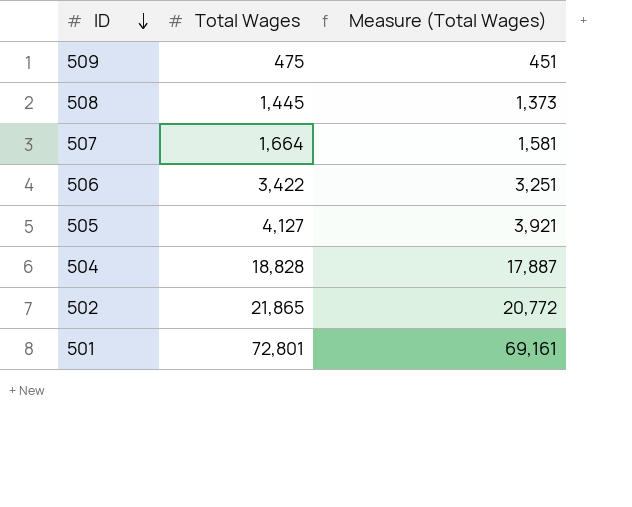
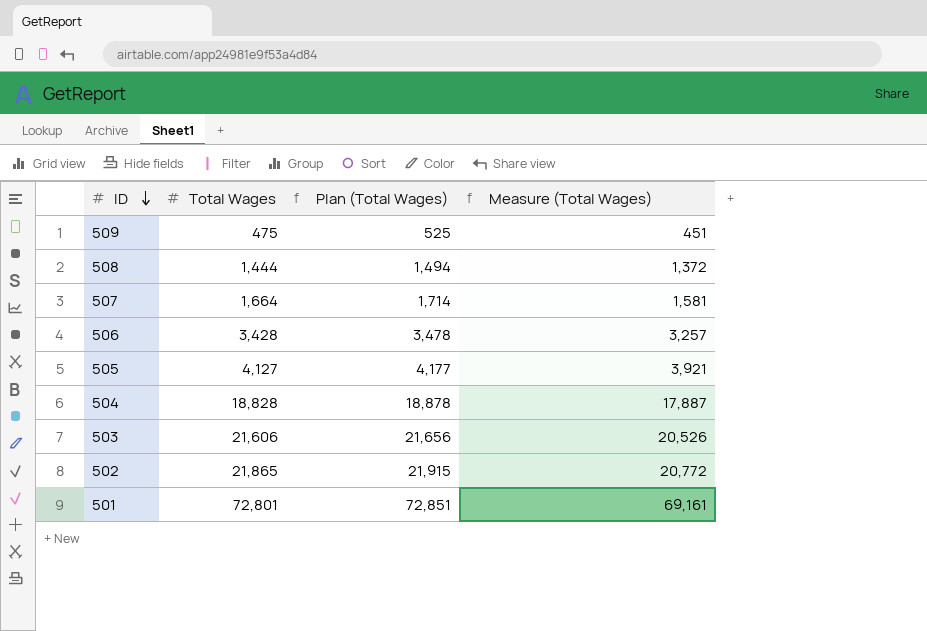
column Plan (Total Wages) | formula: none -> [Total Wages] + 50
508 | Total Wages: 1,445 -> 1,444
508 | Measure (Total Wages): 1,373 -> 1,372
506 | Total Wages: 3,422 -> 3,428
506 | Measure (Total Wages): 3,251 -> 3,257
row 503: none -> 21,606 | 21,656 | 20,526

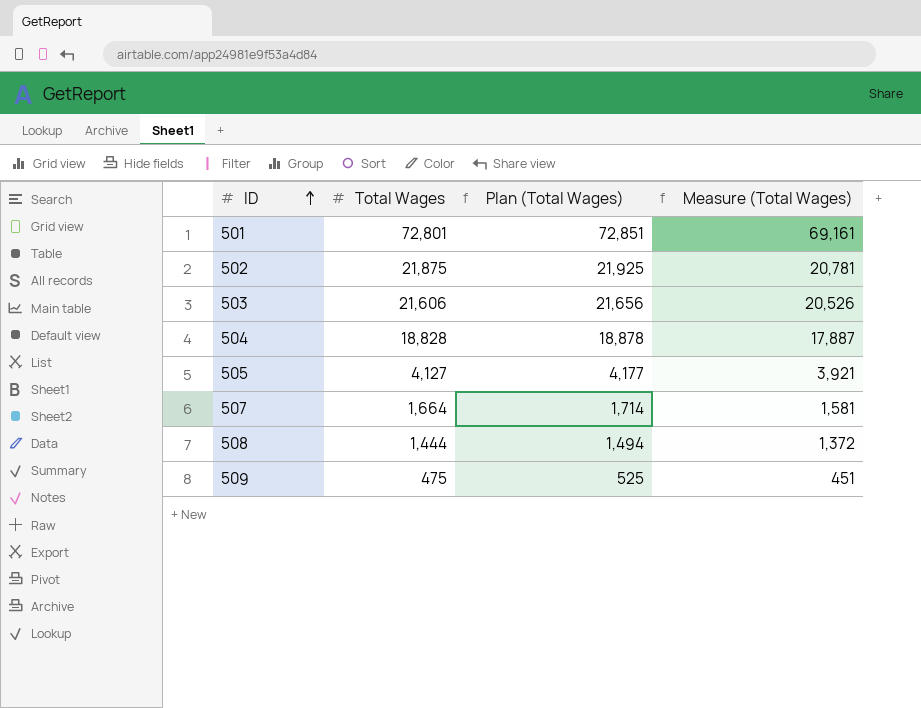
row order: ID descending -> ID ascending
row 506: 3,428 | 3,478 | 3,257 -> none
502 | Total Wages: 21,865 -> 21,875
502 | Plan (Total Wages): 21,915 -> 21,925
502 | Measure (Total Wages): 20,772 -> 20,781

